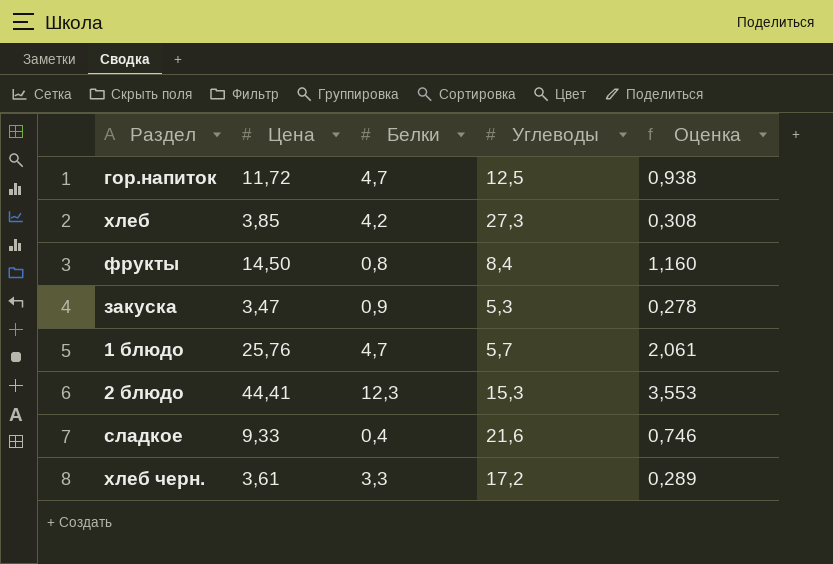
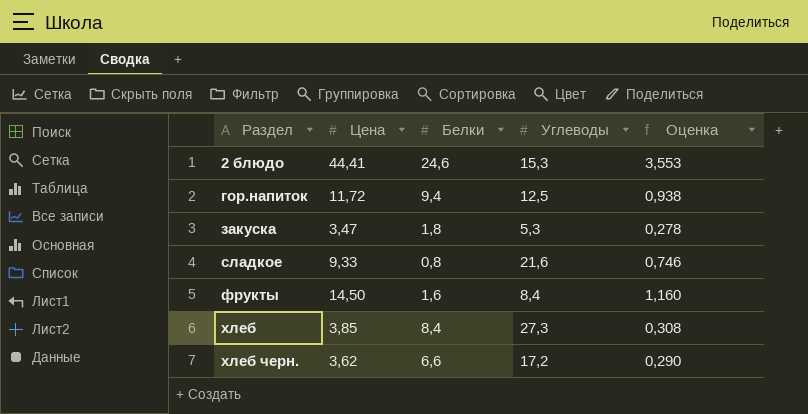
row order: none -> Раздел ascending
row 1 блюдо: 25,76 | 4,7 | 5,7 | 2,061 -> none
2 блюдо | Белки: 12,3 -> 24,6
гор.напиток | Белки: 4,7 -> 9,4
закуска | Белки: 0,9 -> 1,8
сладкое | Белки: 0,4 -> 0,8
фрукты | Белки: 0,8 -> 1,6
хлеб | Белки: 4,2 -> 8,4
хлеб черн. | Цена: 3,61 -> 3,62
хлеб черн. | Белки: 3,3 -> 6,6
хлеб черн. | Оценка: 0,289 -> 0,290

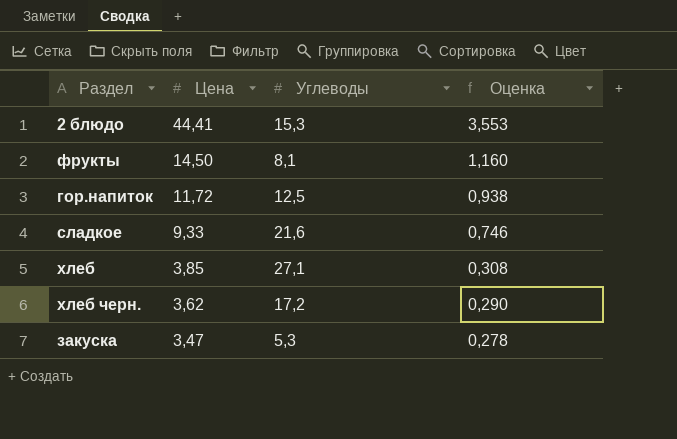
row order: Раздел ascending -> Цена descending
column Белки | position: 3 -> none
фрукты | Углеводы: 8,4 -> 8,1
хлеб | Углеводы: 27,3 -> 27,1

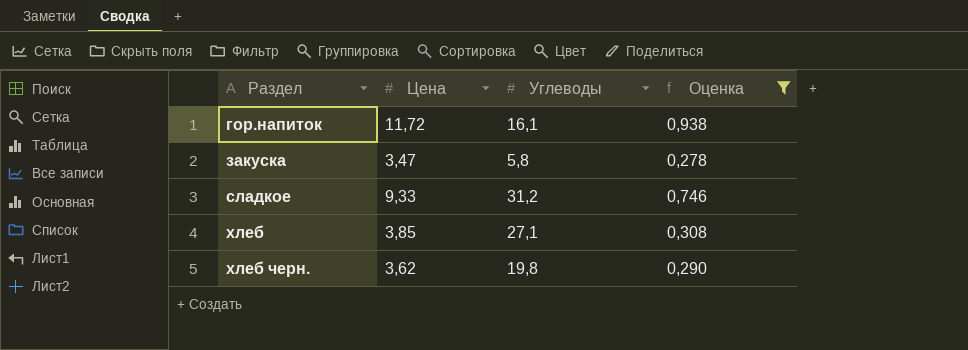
filter: none -> Оценка <= 0,938
row order: Цена descending -> Раздел ascending
гор.напиток | Углеводы: 12,5 -> 16,1
закуска | Углеводы: 5,3 -> 5,8
сладкое | Углеводы: 21,6 -> 31,2
хлеб черн. | Углеводы: 17,2 -> 19,8

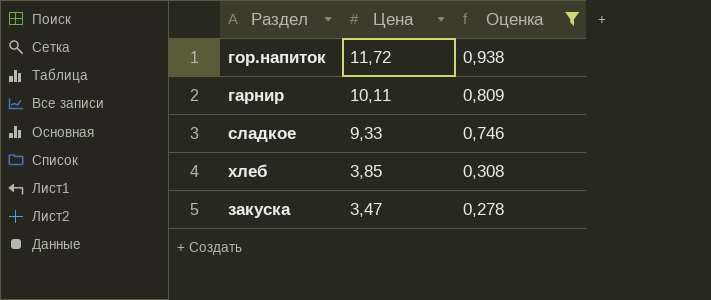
row order: Раздел ascending -> Цена descending
column Углеводы | position: 3 -> none
row хлеб черн.: 3,62 | 19,8 | 0,290 -> none
row гарнир: none -> 10,11 | 0,809

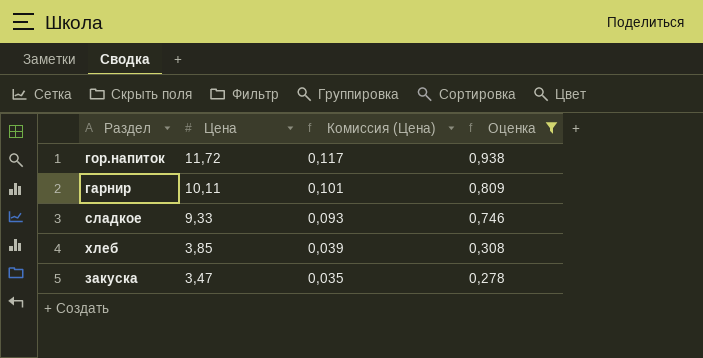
column Комиссия (Цена) | formula: none -> [Цена] * 0,01

